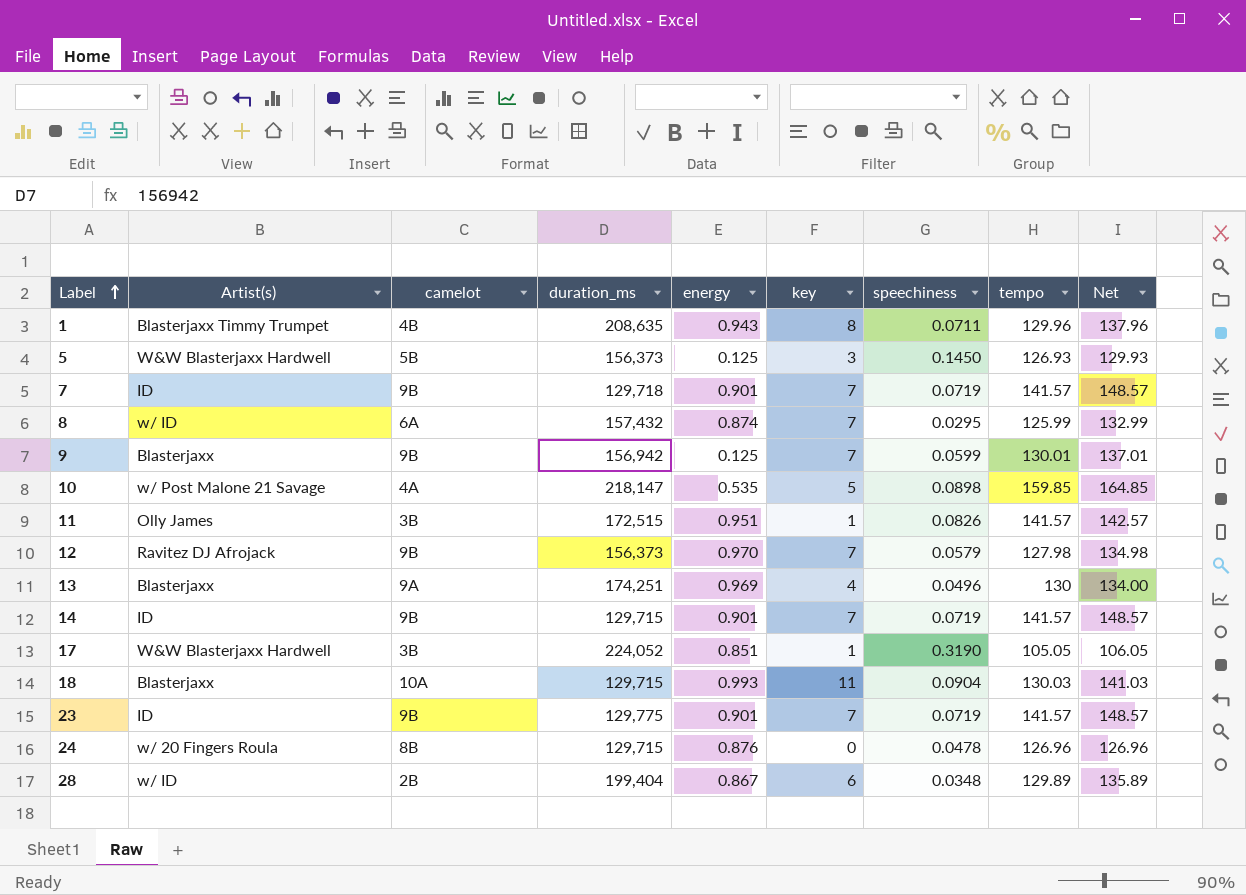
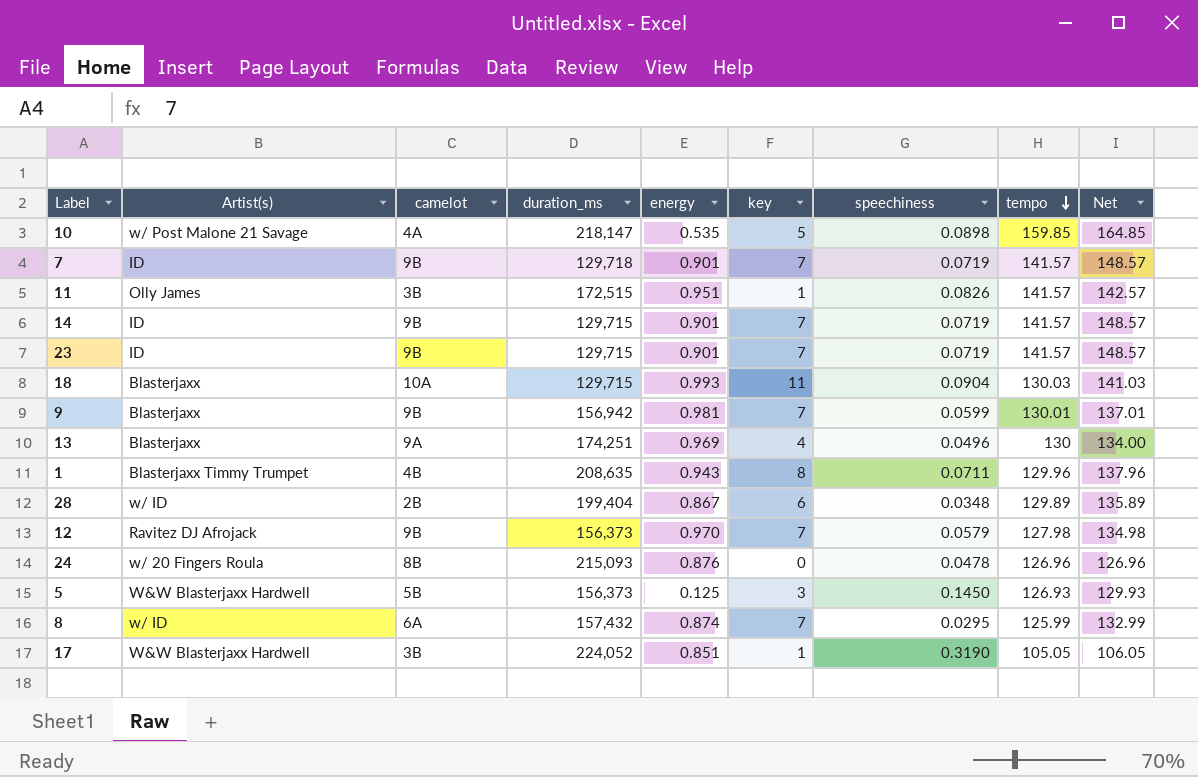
row order: Label ascending -> tempo descending
23 | duration_ms: 129,775 -> 129,715
9 | energy: 0.125 -> 0.981
24 | duration_ms: 129,715 -> 215,093

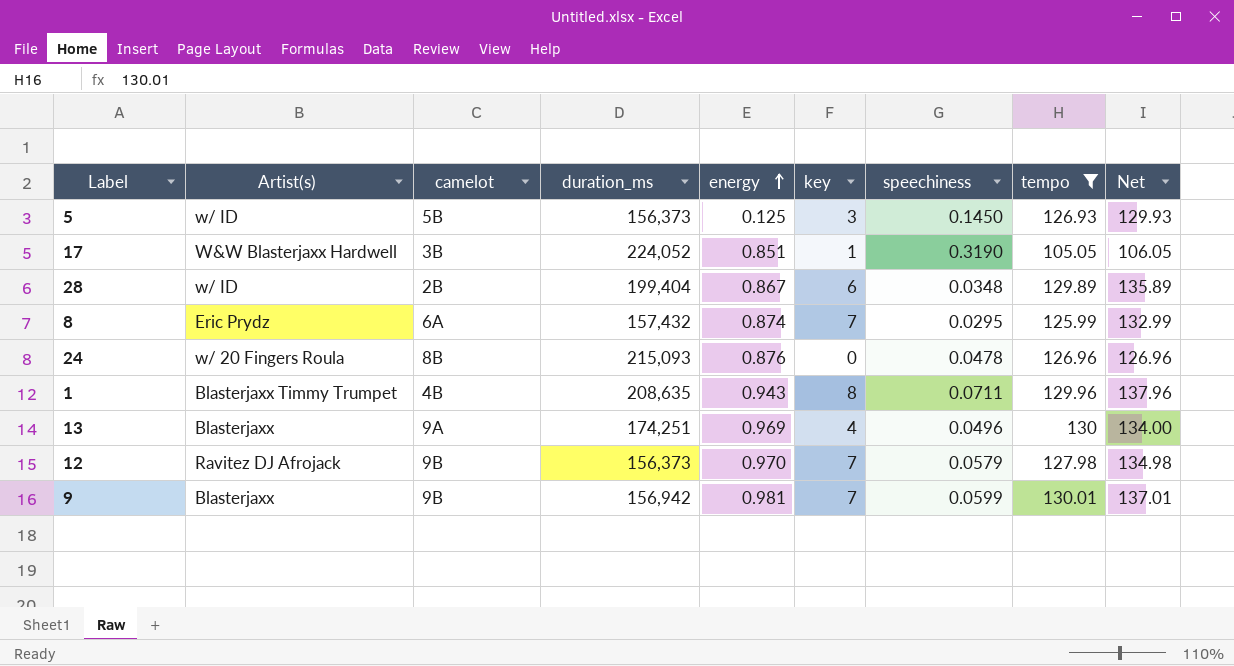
filter: none -> tempo <= 130.01
row order: tempo descending -> energy ascending
5 | Artist(s): W&W Blasterjaxx Hardwell -> w/ ID
8 | Artist(s): w/ ID -> Eric Prydz

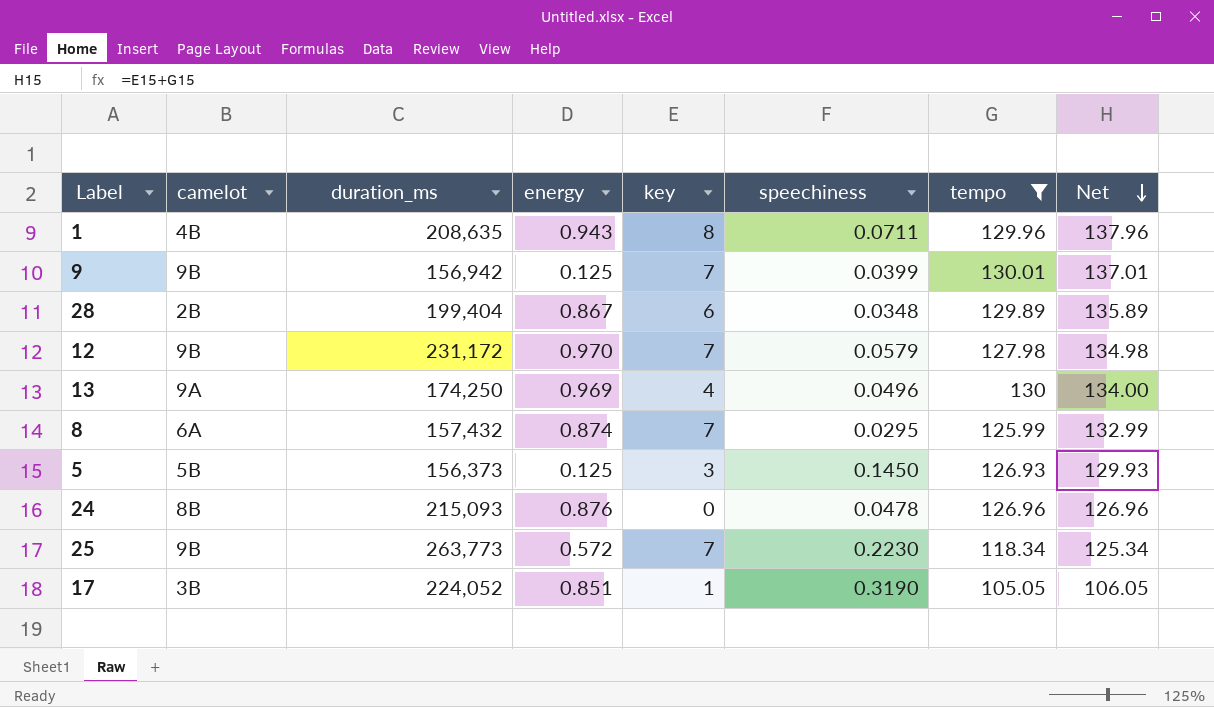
row order: energy ascending -> Net descending
column Artist(s) | position: 2 -> none
9 | energy: 0.981 -> 0.125
9 | speechiness: 0.0599 -> 0.0399
12 | duration_ms: 156,373 -> 231,172
13 | duration_ms: 174,251 -> 174,250
row 25: none -> 9B | 263,773 | 0.572 | 7 | 0.2230 | 118.34 | 125.34

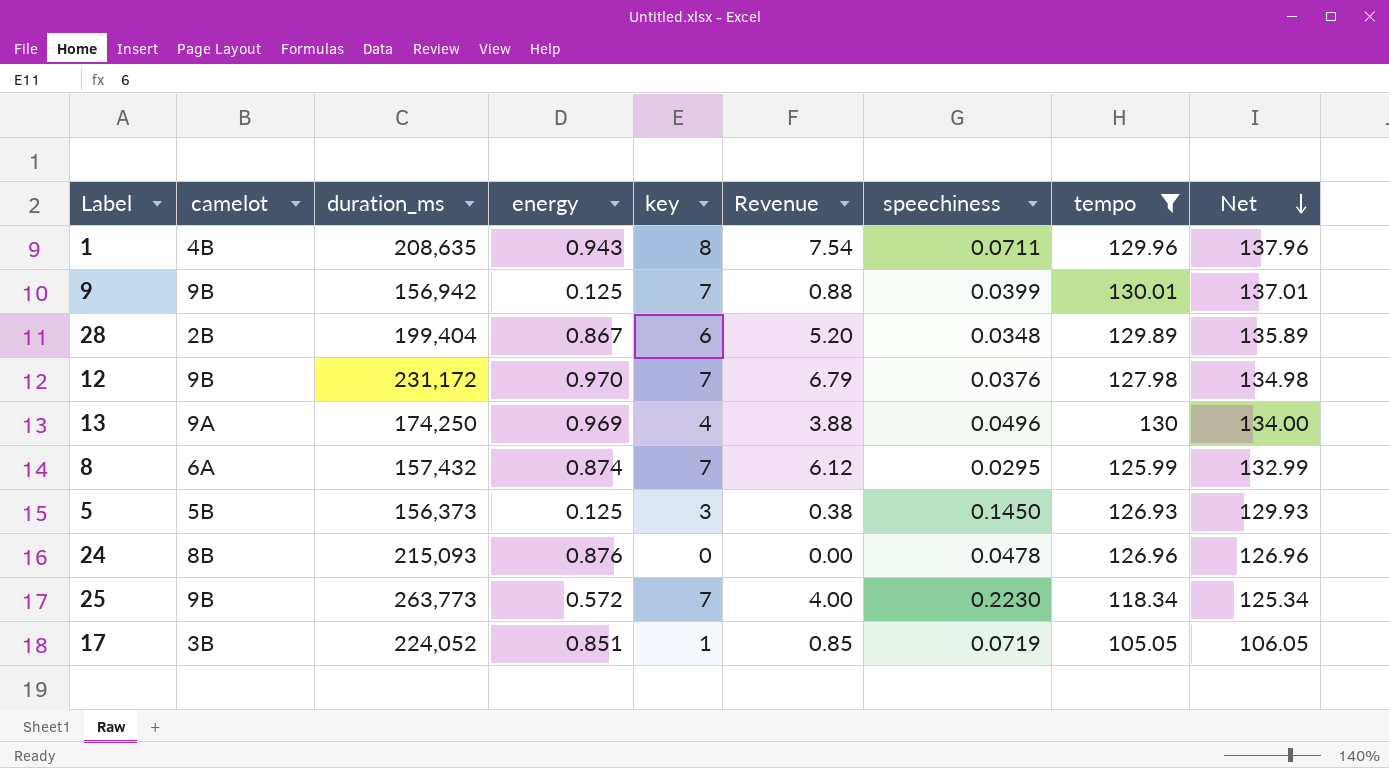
column Revenue | formula: none -> [energy] * [key]
12 | speechiness: 0.0579 -> 0.0376
17 | speechiness: 0.3190 -> 0.0719

